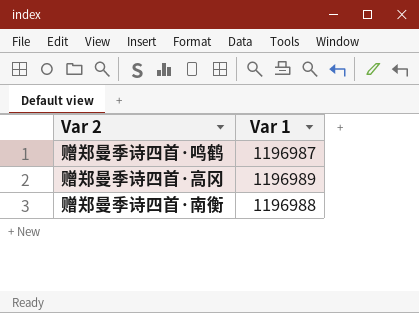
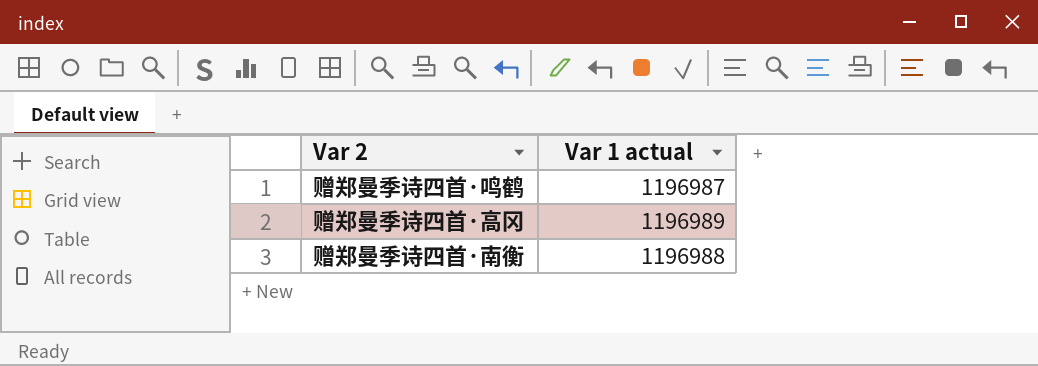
column name: Var 1 -> Var 1 actual

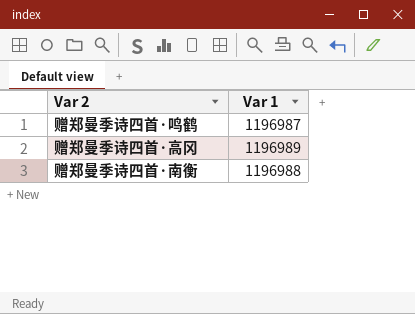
column name: Var 1 actual -> Var 1

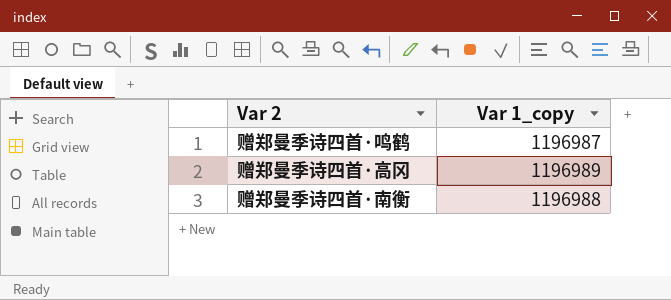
column name: Var 1 -> Var 1_copy

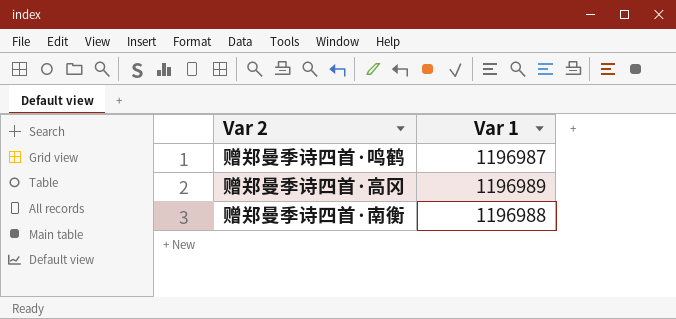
column name: Var 1_copy -> Var 1

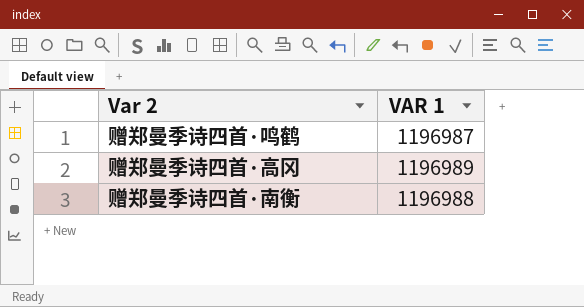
column name: Var 1 -> VAR 1

